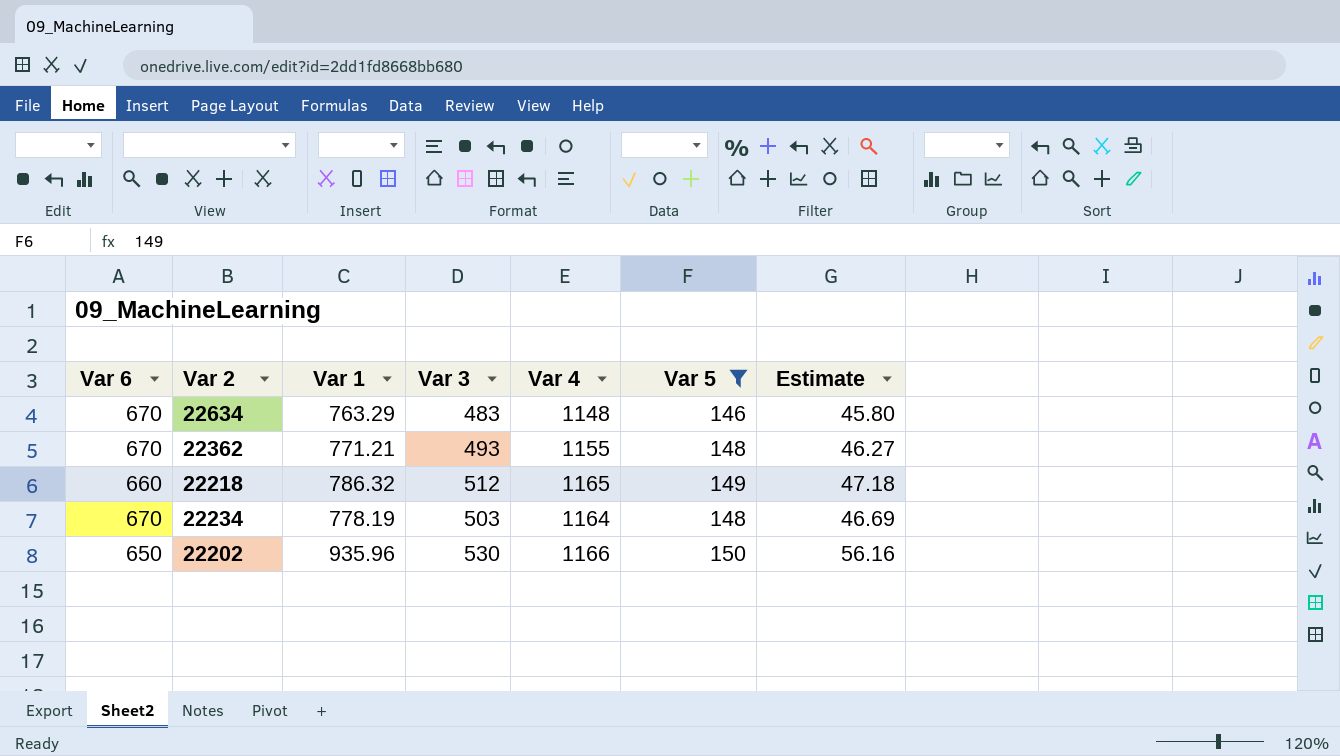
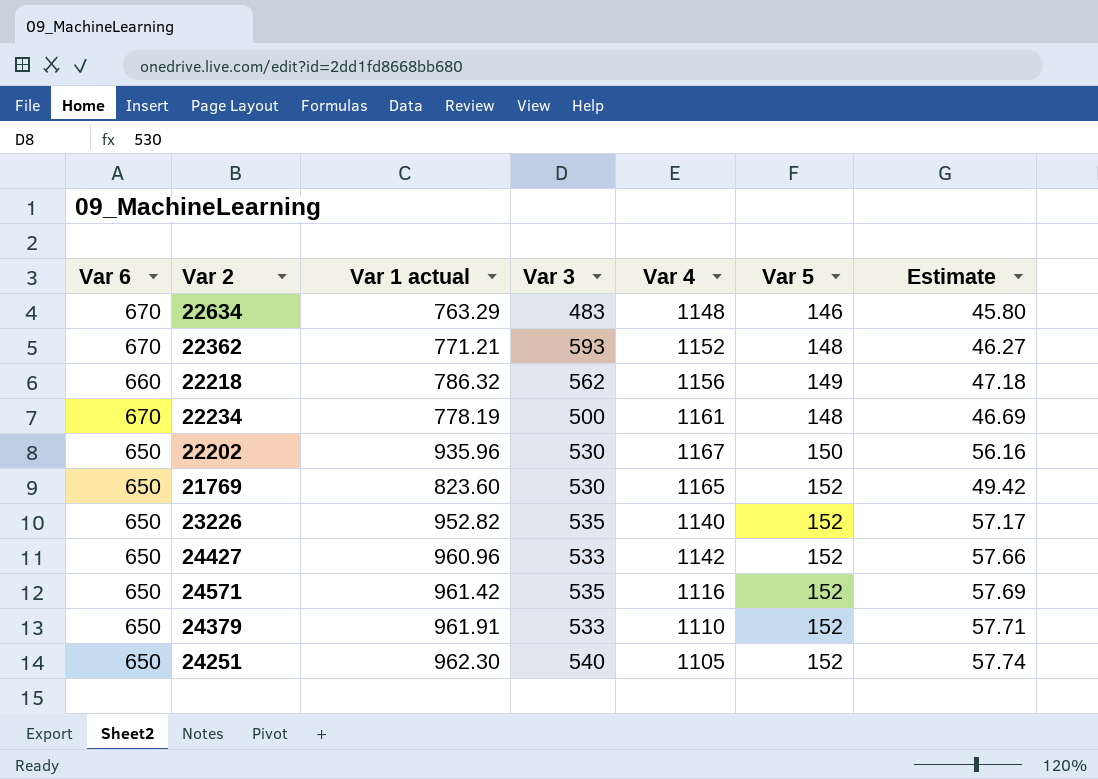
filter: Var 5 != 152 -> none
column name: Var 1 -> Var 1 actual
22362 | Var 3: 493 -> 593
22362 | Var 4: 1155 -> 1152
22218 | Var 3: 512 -> 562
22218 | Var 4: 1165 -> 1156
22234 | Var 3: 503 -> 500
22234 | Var 4: 1164 -> 1161
22202 | Var 4: 1166 -> 1167

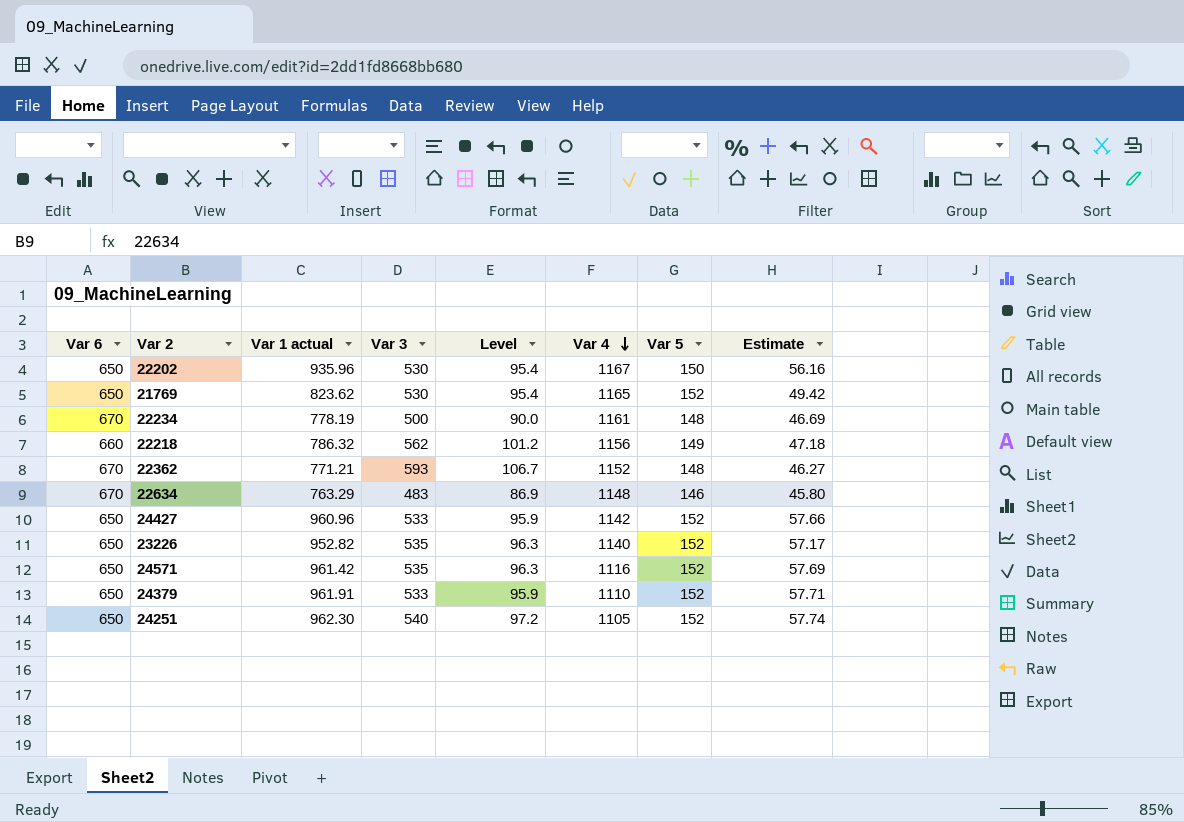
row order: none -> Var 4 descending
column Level | formula: none -> [Var 3] * 0.18
21769 | Var 1 actual: 823.60 -> 823.62

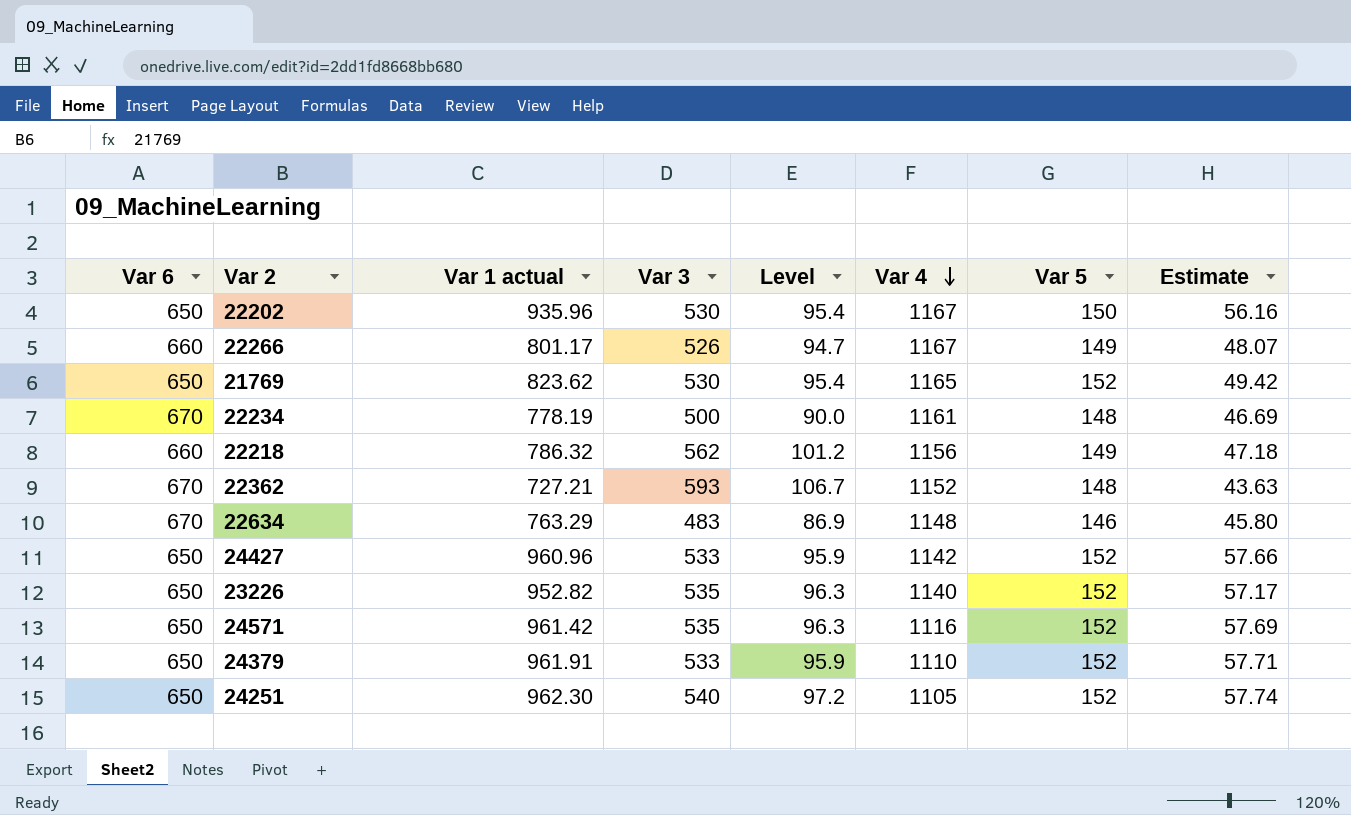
row 22266: none -> 660 | 801.17 | 526 | 94.7 | 1167 | 149 | 48.07
22362 | Var 1 actual: 771.21 -> 727.21
22362 | Estimate: 46.27 -> 43.63

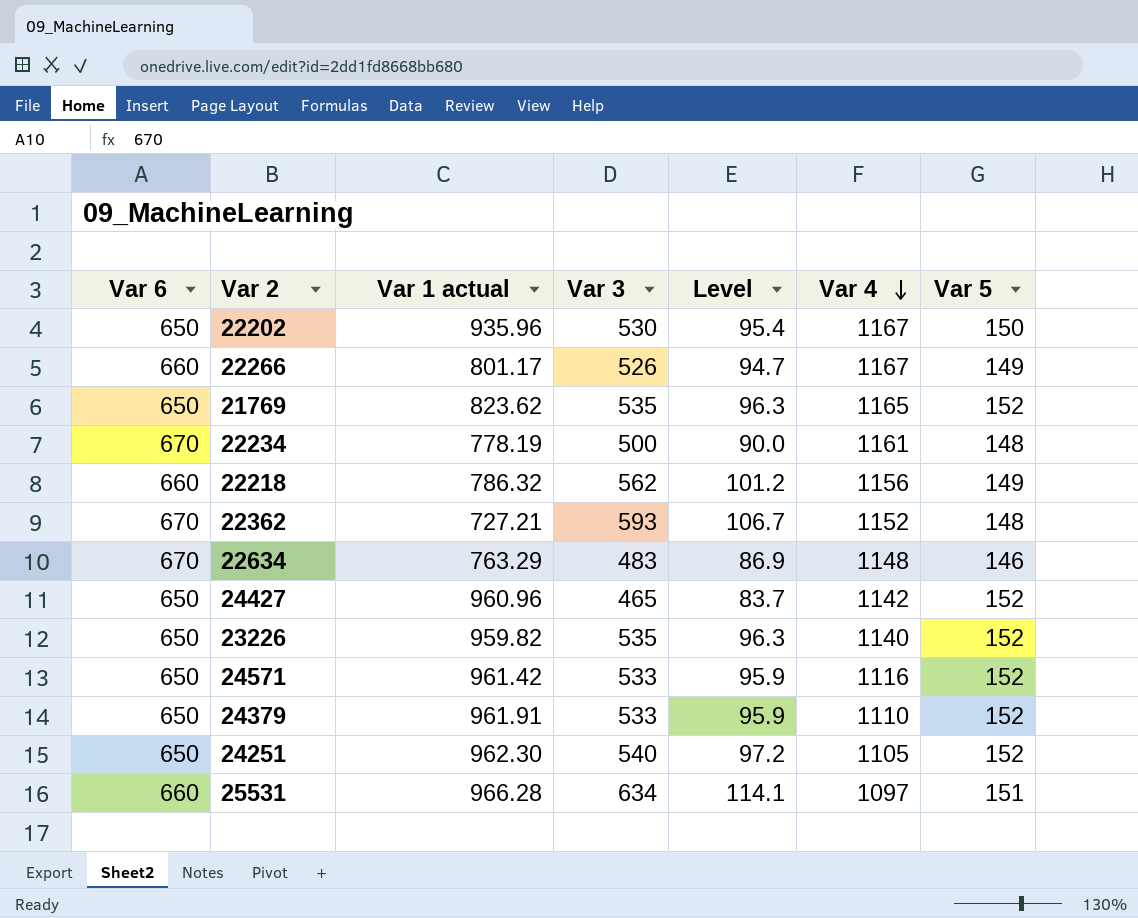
column Estimate | formula: [Var 1 actual] * 0.06 -> none
21769 | Var 3: 530 -> 535
21769 | Level: 95.4 -> 96.3
24427 | Var 3: 533 -> 465
24427 | Level: 95.9 -> 83.7
23226 | Var 1 actual: 952.82 -> 959.82
24571 | Var 3: 535 -> 533
24571 | Level: 96.3 -> 95.9
row 25531: none -> 660 | 966.28 | 634 | 114.1 | 1097 | 151

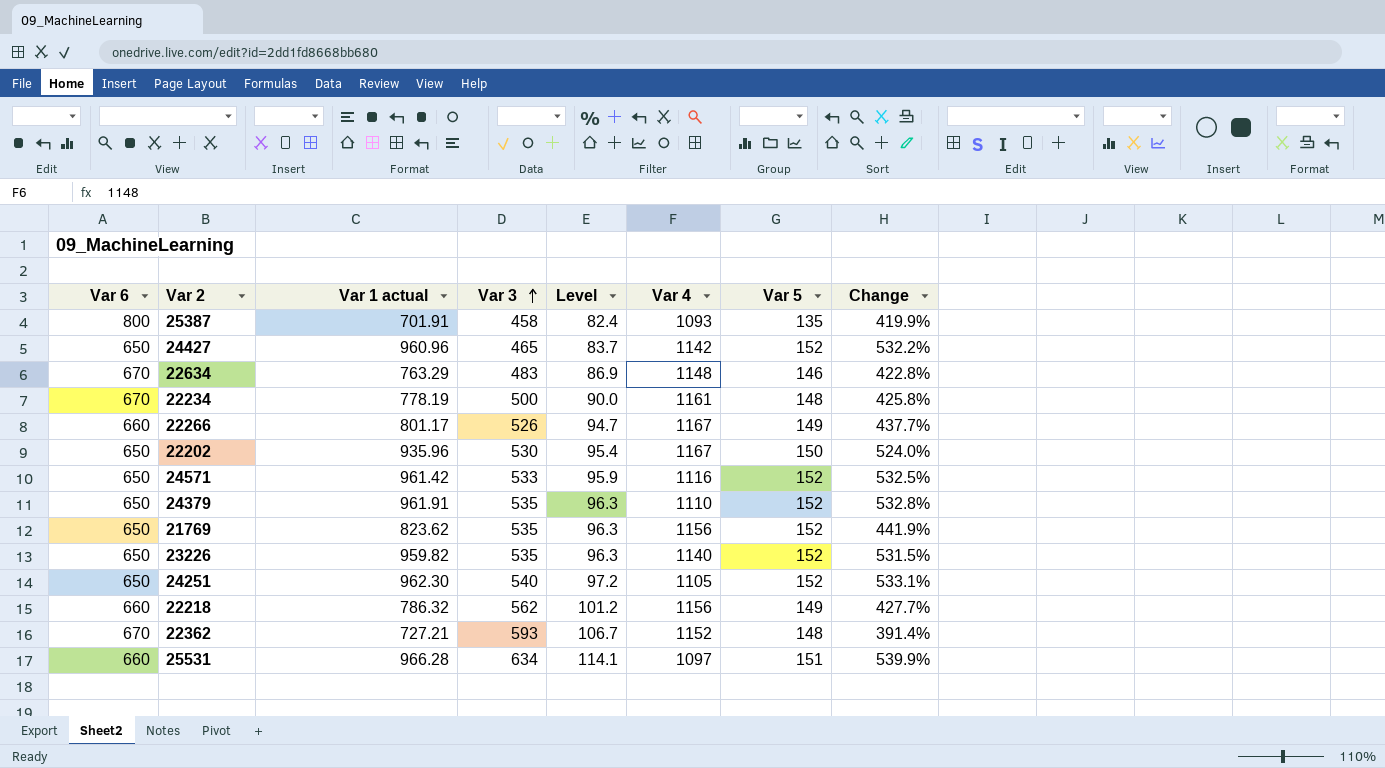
row order: Var 4 descending -> Var 3 ascending
column Change | formula: none -> ([Var 1 actual] - [Var 5]) / [Var 5]
row 25387: none -> 800 | 701.91 | 458 | 82.4 | 1093 | 135 | 419.9%
24379 | Var 3: 533 -> 535
24379 | Level: 95.9 -> 96.3
21769 | Var 4: 1165 -> 1156

